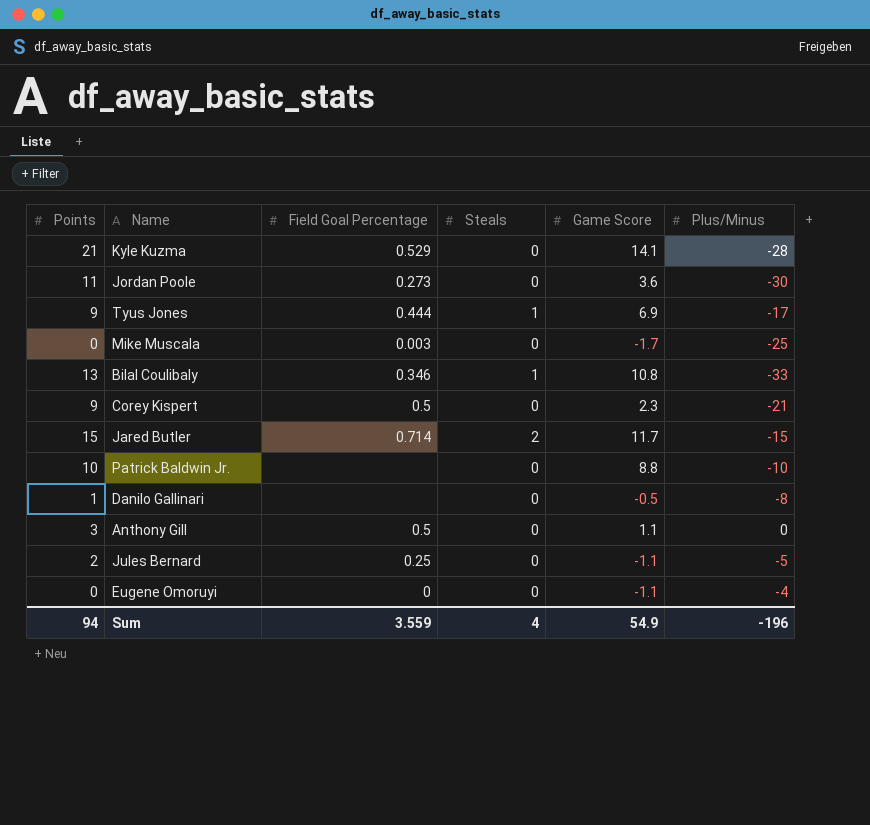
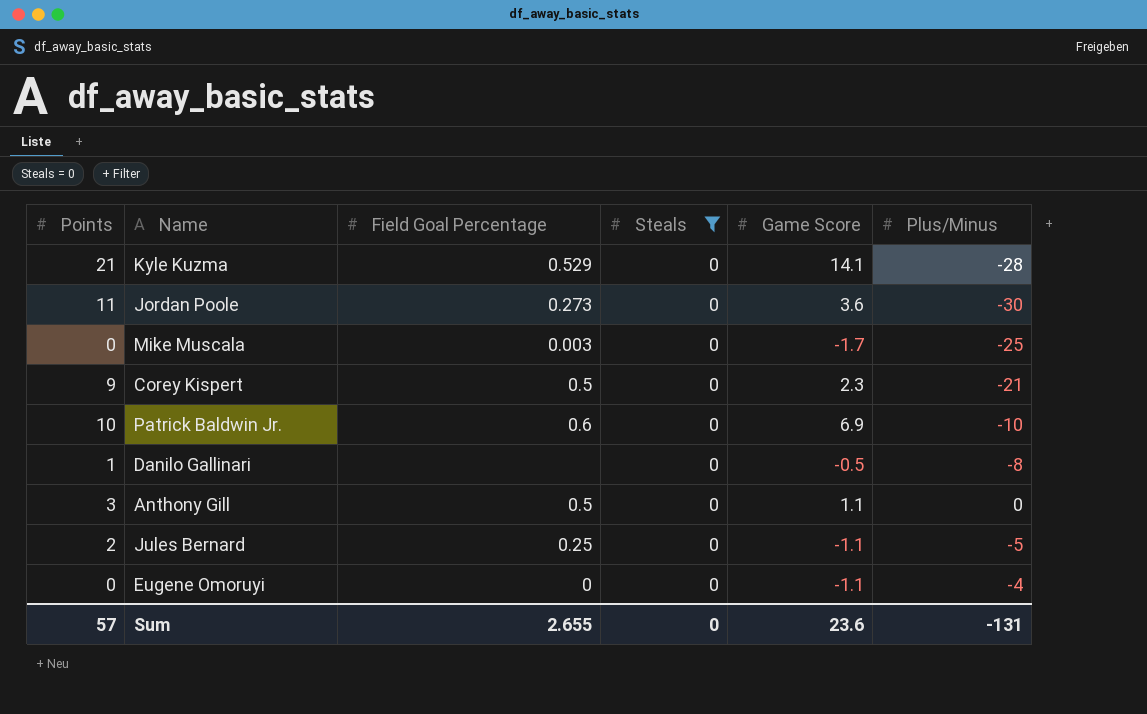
filter: none -> Steals = 0
Patrick Baldwin Jr. | Field Goal Percentage: none -> 0.6
Patrick Baldwin Jr. | Game Score: 8.8 -> 6.9
Sum | Points: 94 -> 57
Sum | Field Goal Percentage: 3.559 -> 2.655
Sum | Steals: 4 -> 0
Sum | Game Score: 54.9 -> 23.6
Sum | Plus/Minus: -196 -> -131

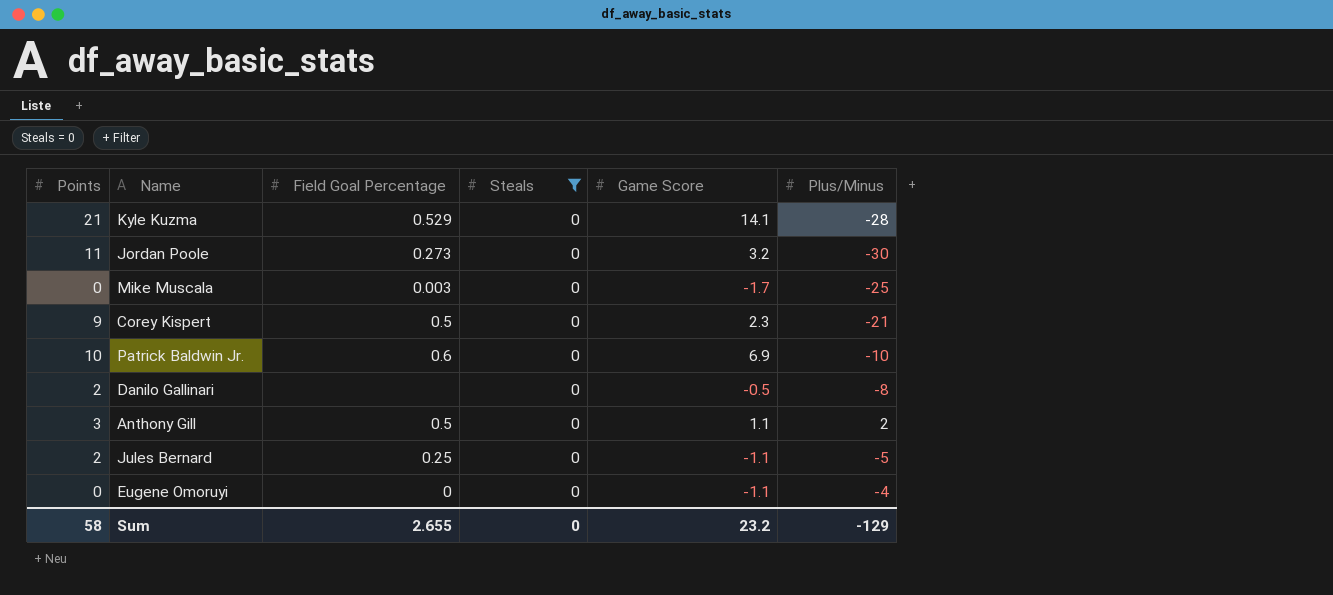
Jordan Poole | Game Score: 3.6 -> 3.2
Danilo Gallinari | Points: 1 -> 2
Anthony Gill | Plus/Minus: 0 -> 2
Sum | Points: 57 -> 58
Sum | Game Score: 23.6 -> 23.2
Sum | Plus/Minus: -131 -> -129

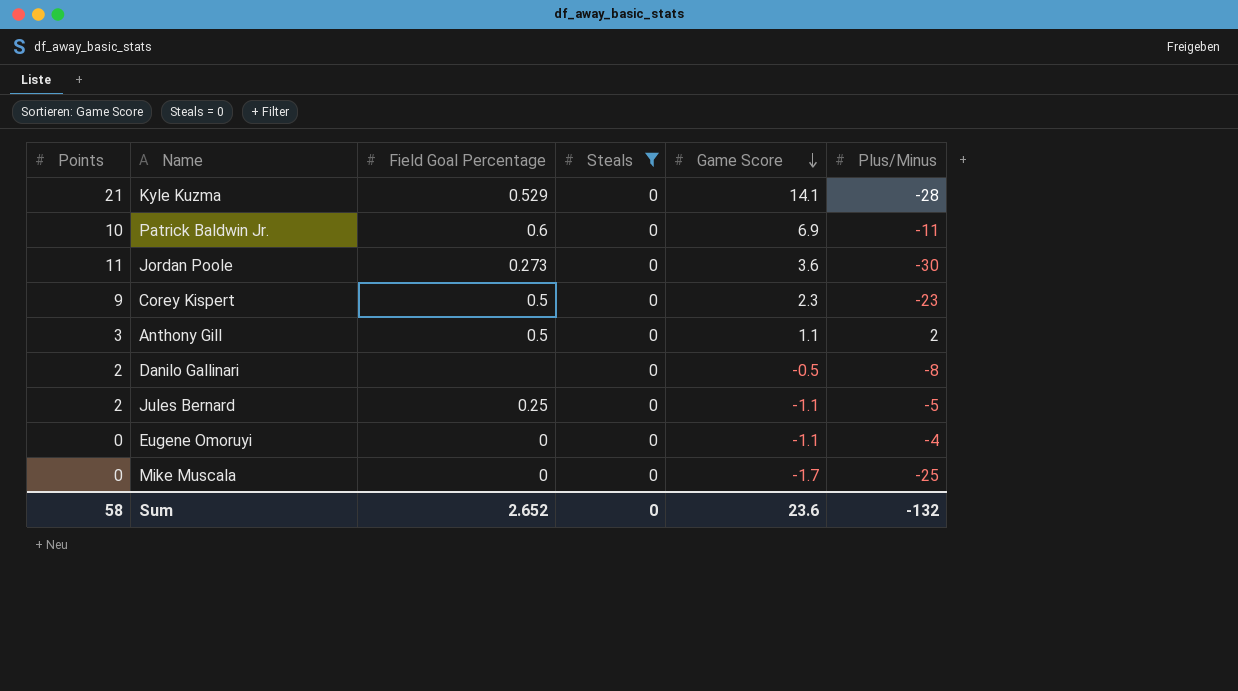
row order: none -> Game Score descending
Patrick Baldwin Jr. | Plus/Minus: -10 -> -11
Jordan Poole | Game Score: 3.2 -> 3.6
Corey Kispert | Plus/Minus: -21 -> -23
Mike Muscala | Field Goal Percentage: 0.003 -> 0
Sum | Field Goal Percentage: 2.655 -> 2.652
Sum | Game Score: 23.2 -> 23.6
Sum | Plus/Minus: -129 -> -132

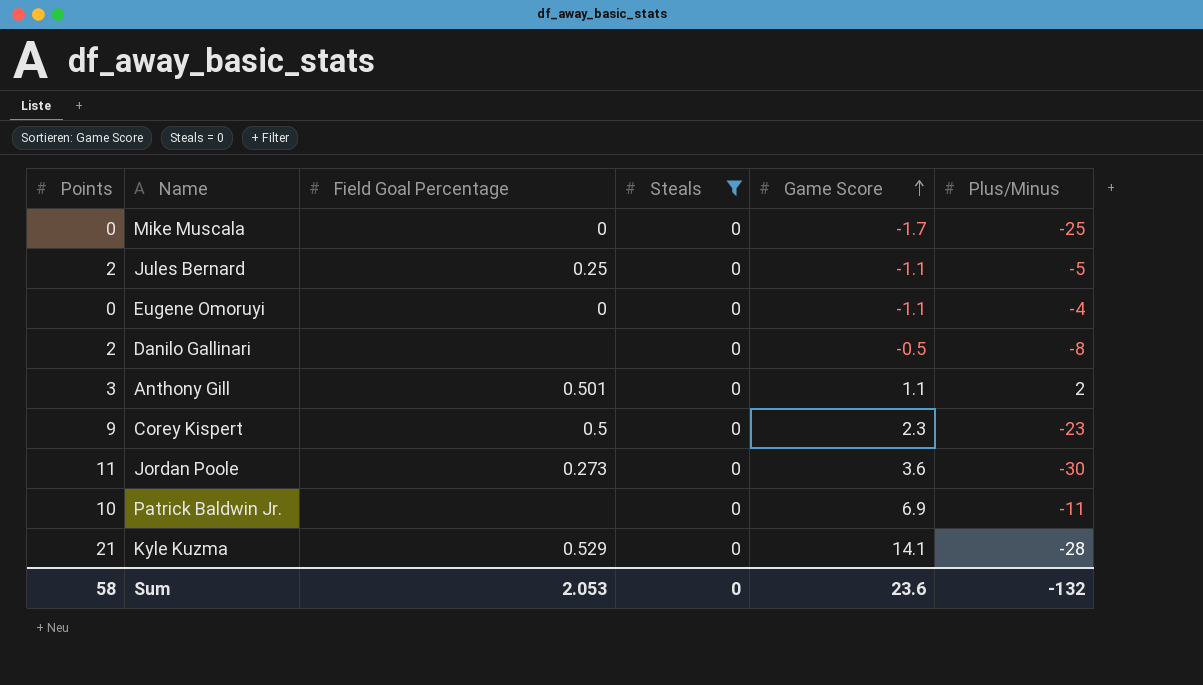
row order: Game Score descending -> Game Score ascending
Anthony Gill | Field Goal Percentage: 0.5 -> 0.501
Patrick Baldwin Jr. | Field Goal Percentage: 0.6 -> none
Sum | Field Goal Percentage: 2.652 -> 2.053

